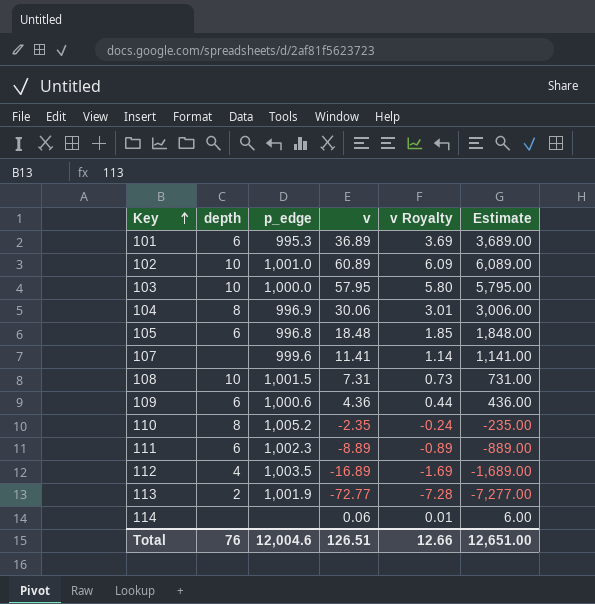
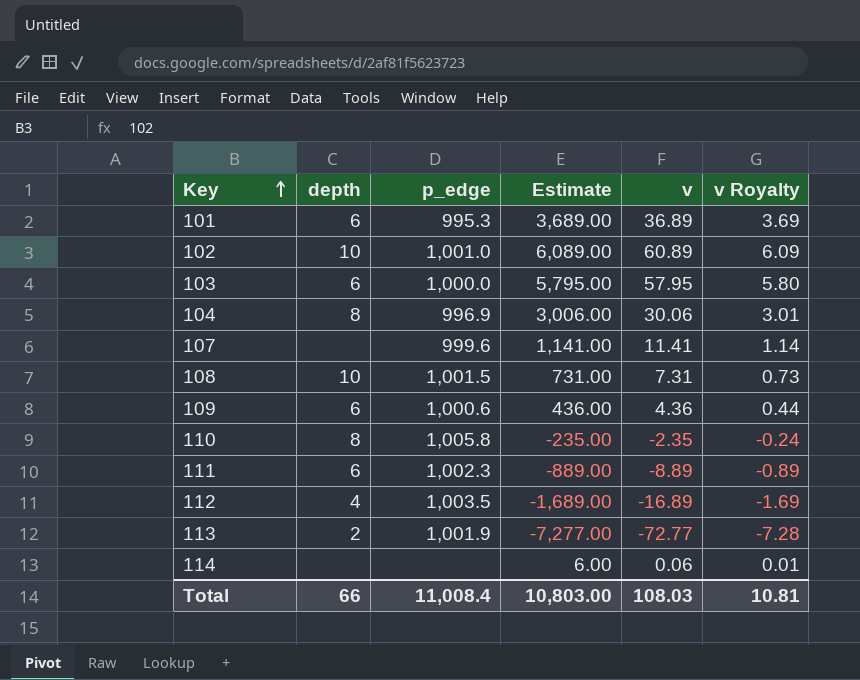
column Estimate | position: 6 -> 4
row 105: 6 | 996.8 | 18.48 | 1.85 | 1,848.00 -> none
103 | depth: 10 -> 6
110 | p_edge: 1,005.2 -> 1,005.8
Total | depth: 76 -> 66
Total | p_edge: 12,004.6 -> 11,008.4
Total | Estimate: 12,651.00 -> 10,803.00
Total | v: 126.51 -> 108.03
Total | v Royalty: 12.66 -> 10.81

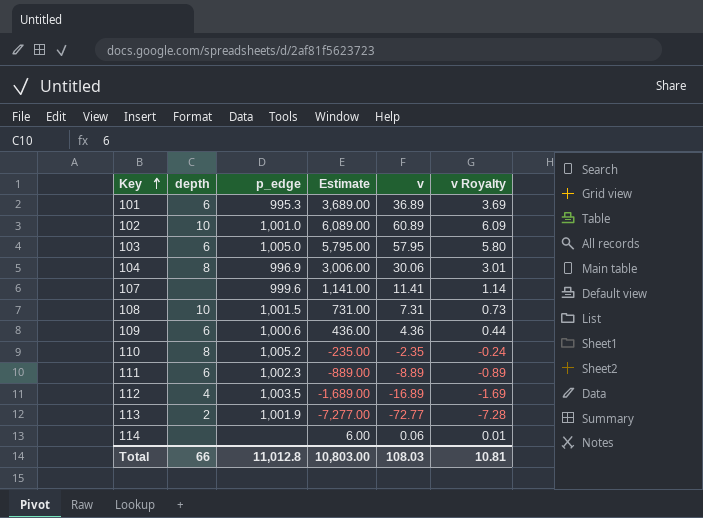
103 | p_edge: 1,000.0 -> 1,005.0
110 | p_edge: 1,005.8 -> 1,005.2
Total | p_edge: 11,008.4 -> 11,012.8

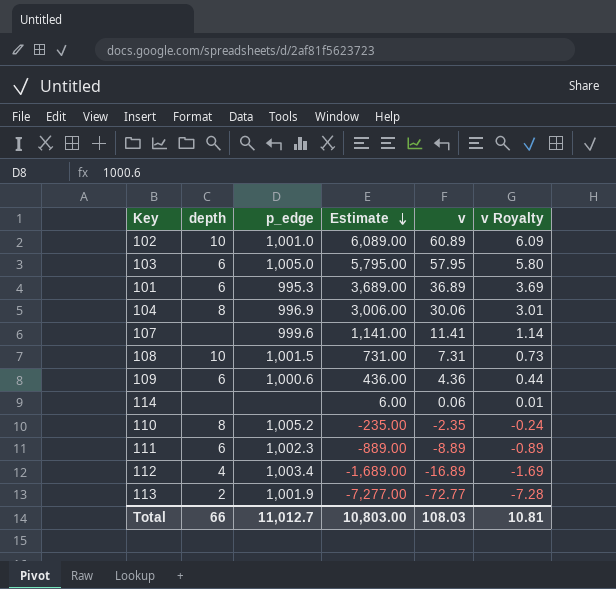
row order: Key ascending -> Estimate descending
112 | p_edge: 1,003.5 -> 1,003.4
Total | p_edge: 11,012.8 -> 11,012.7

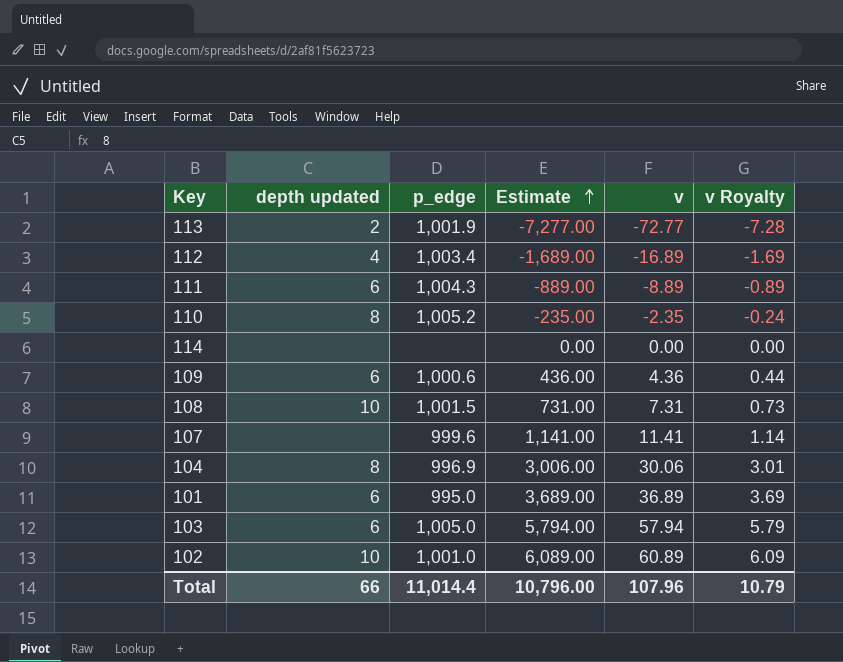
row order: Estimate descending -> Estimate ascending
column name: depth -> depth updated
111 | p_edge: 1,002.3 -> 1,004.3
114 | Estimate: 6.00 -> 0.00
114 | v: 0.06 -> 0.00
114 | v Royalty: 0.01 -> 0.00
101 | p_edge: 995.3 -> 995.0
103 | Estimate: 5,795.00 -> 5,794.00
103 | v: 57.95 -> 57.94
103 | v Royalty: 5.80 -> 5.79
Total | p_edge: 11,012.7 -> 11,014.4
Total | Estimate: 10,803.00 -> 10,796.00
Total | v: 108.03 -> 107.96
Total | v Royalty: 10.81 -> 10.79

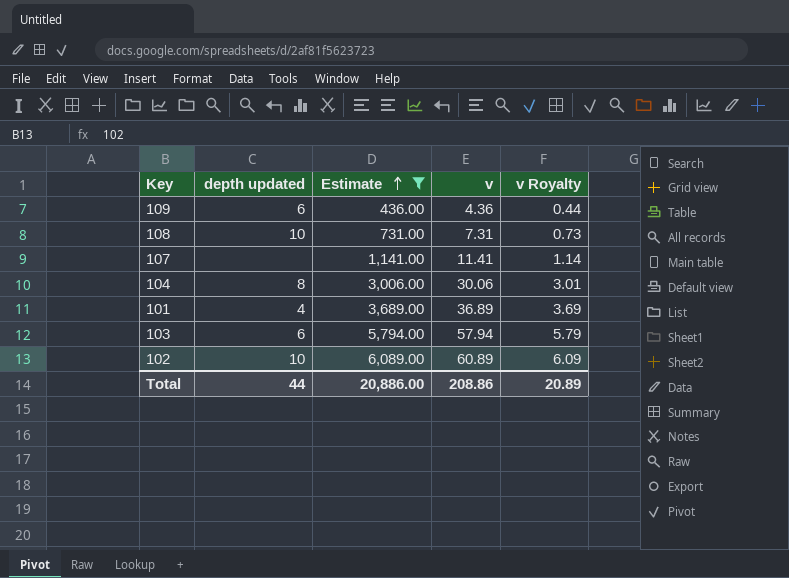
filter: none -> Estimate >= 436.00
column p_edge | position: 3 -> none
101 | depth updated: 6 -> 4
Total | depth updated: 66 -> 44
Total | Estimate: 10,796.00 -> 20,886.00
Total | v: 107.96 -> 208.86
Total | v Royalty: 10.79 -> 20.89

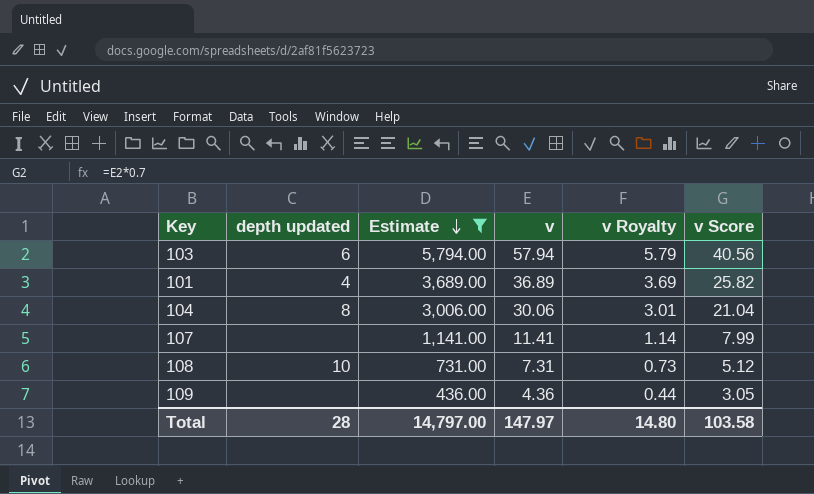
row order: Estimate ascending -> Estimate descending
column v Score | formula: none -> [v] * 0.7
row 102: 10 | 6,089.00 | 60.89 | 6.09 -> none
109 | depth updated: 6 -> none
Total | depth updated: 44 -> 28
Total | Estimate: 20,886.00 -> 14,797.00
Total | v: 208.86 -> 147.97
Total | v Royalty: 20.89 -> 14.80

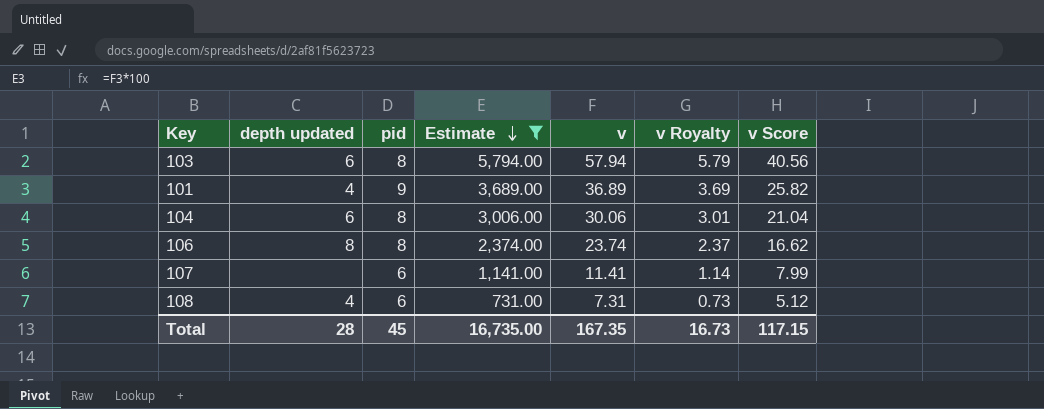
column pid | position: none -> 3
row 109: none | 436.00 | 4.36 | 0.44 | 3.05 -> none
104 | depth updated: 8 -> 6
row 106: none -> 8 | 8 | 2,374.00 | 23.74 | 2.37 | 16.62
108 | depth updated: 10 -> 4
Total | Estimate: 14,797.00 -> 16,735.00
Total | v: 147.97 -> 167.35
Total | v Royalty: 14.80 -> 16.73
Total | v Score: 103.58 -> 117.15

